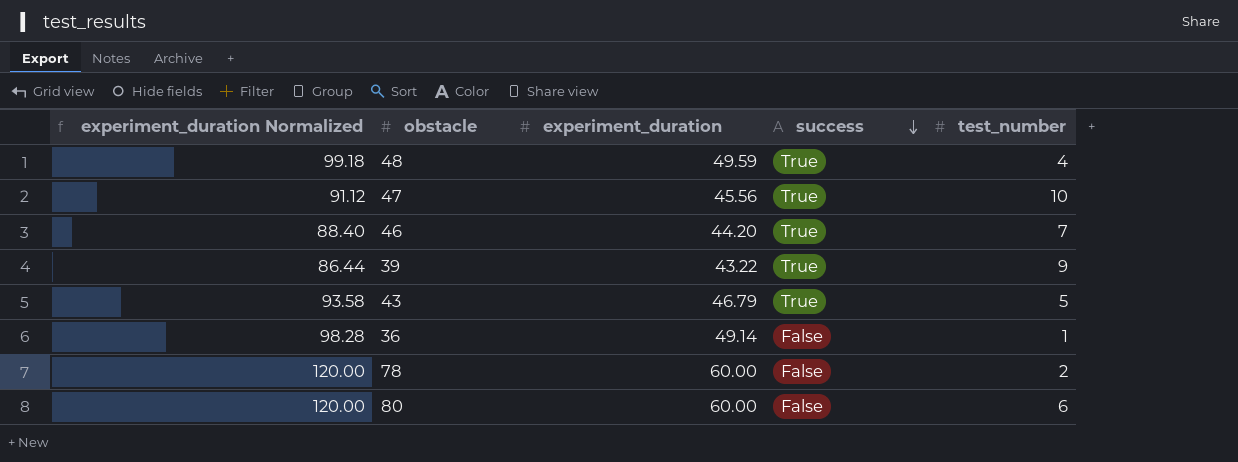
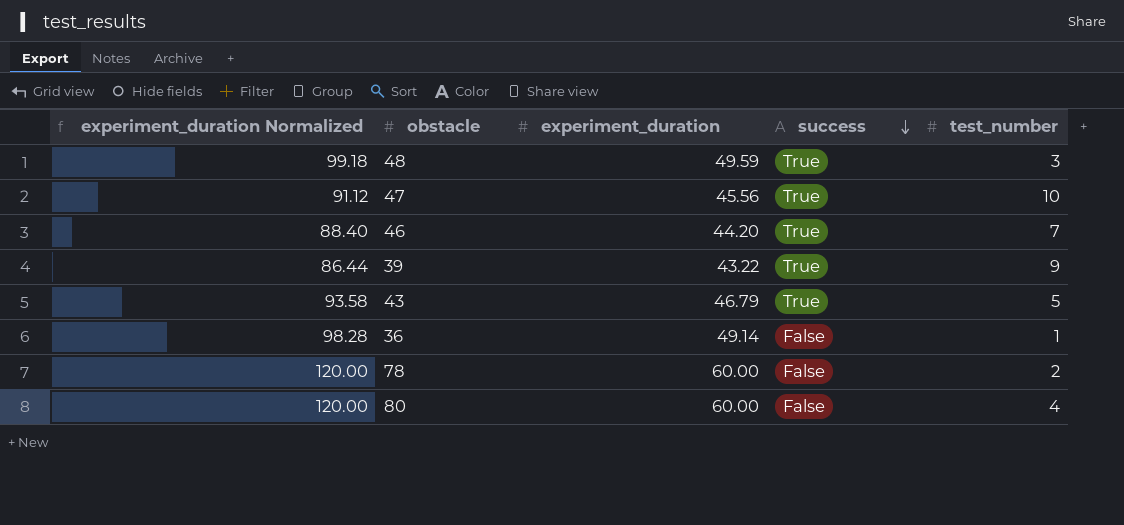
48 | test_number: 4 -> 3
80 | test_number: 6 -> 4

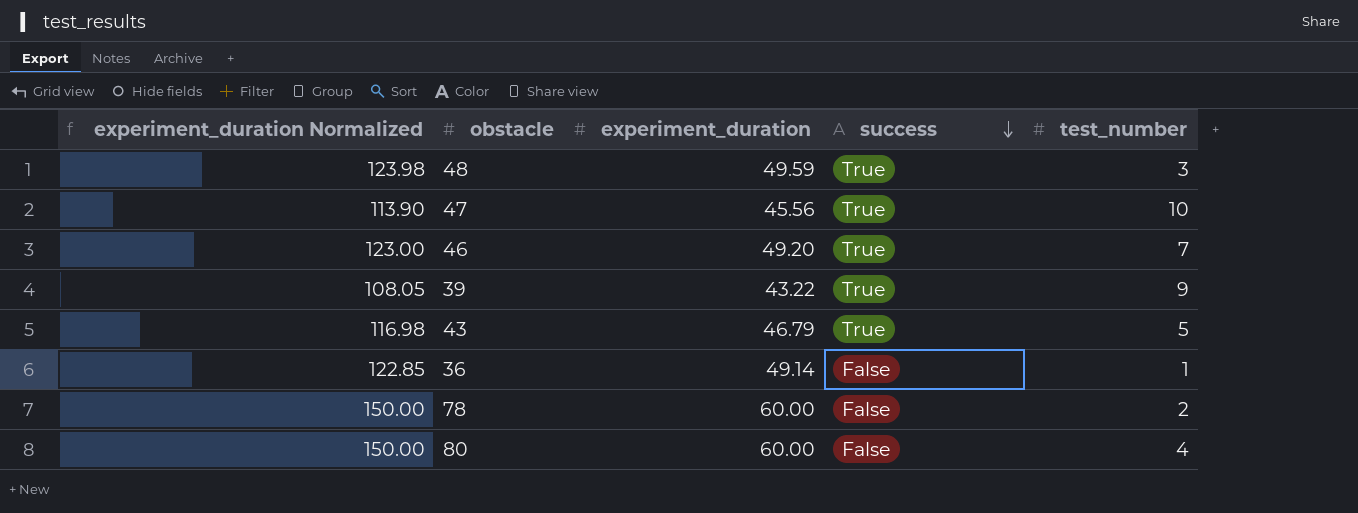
column experiment_duration Normalized | formula: [experiment_duration] * 2 -> [experiment_duration] * 2.5
46 | experiment_duration: 44.20 -> 49.20

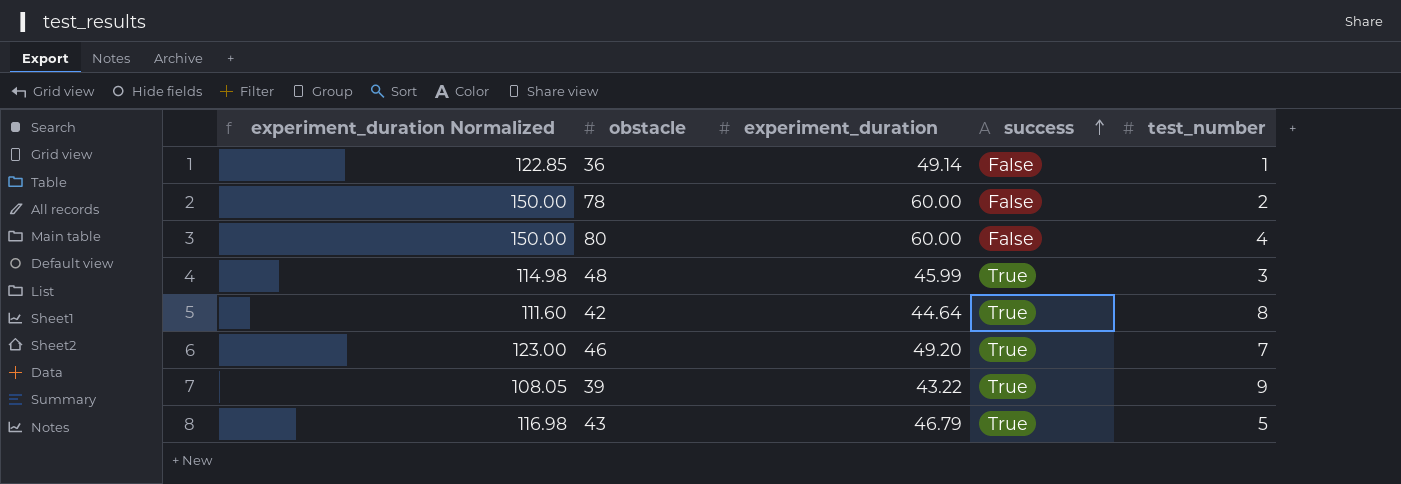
row order: success descending -> success ascending
row 47: 113.90 | 45.56 | True | 10 -> none
48 | experiment_duration Normalized: 123.98 -> 114.98
48 | experiment_duration: 49.59 -> 45.99
row 42: none -> 111.60 | 44.64 | True | 8

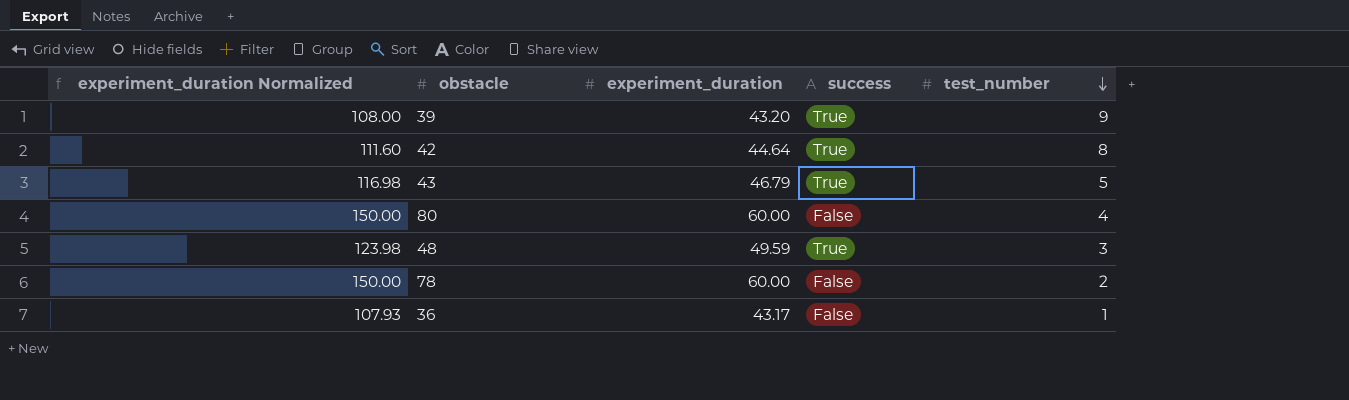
row order: success ascending -> test_number descending
row 46: 123.00 | 49.20 | True | 7 -> none
39 | experiment_duration Normalized: 108.05 -> 108.00
39 | experiment_duration: 43.22 -> 43.20
48 | experiment_duration Normalized: 114.98 -> 123.98
48 | experiment_duration: 45.99 -> 49.59
36 | experiment_duration Normalized: 122.85 -> 107.93
36 | experiment_duration: 49.14 -> 43.17

